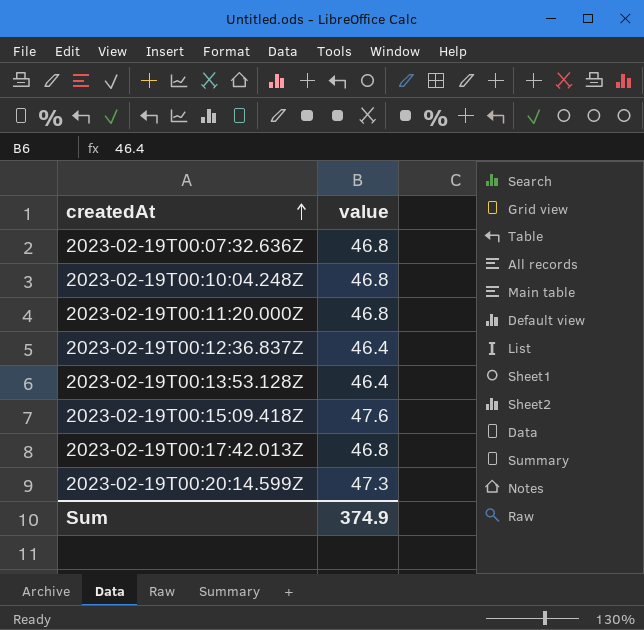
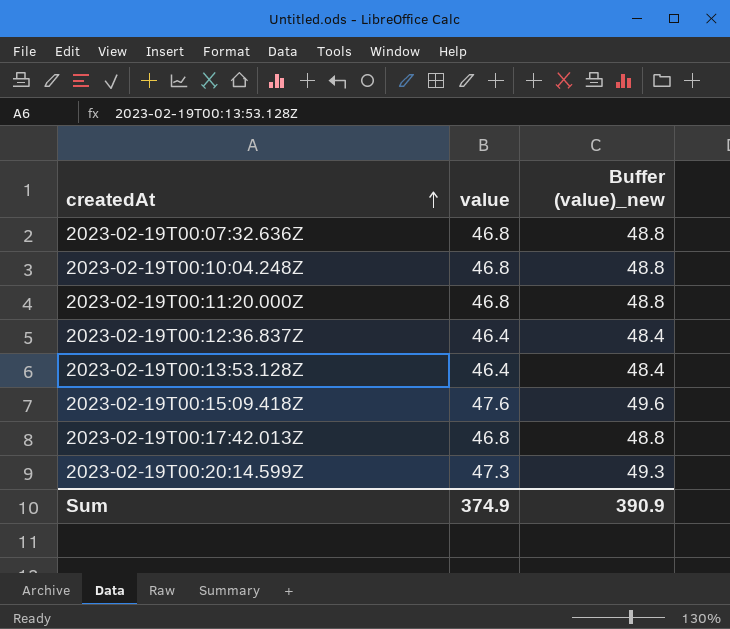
column Buffer (value)_new | formula: none -> [value] + 2

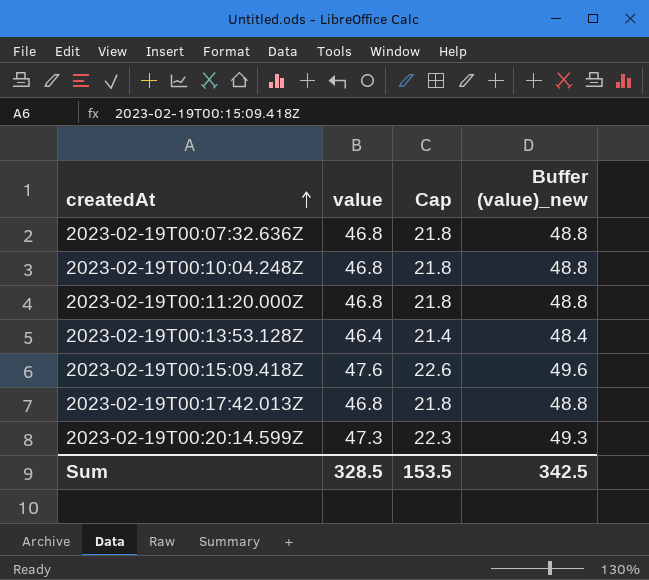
column Cap | formula: none -> [value] - 25
row 2023-02-19T00:12:36.837Z: 46.4 | 48.4 -> none
Sum | value: 374.9 -> 328.5
Sum | Buffer (value)_new: 390.9 -> 342.5

